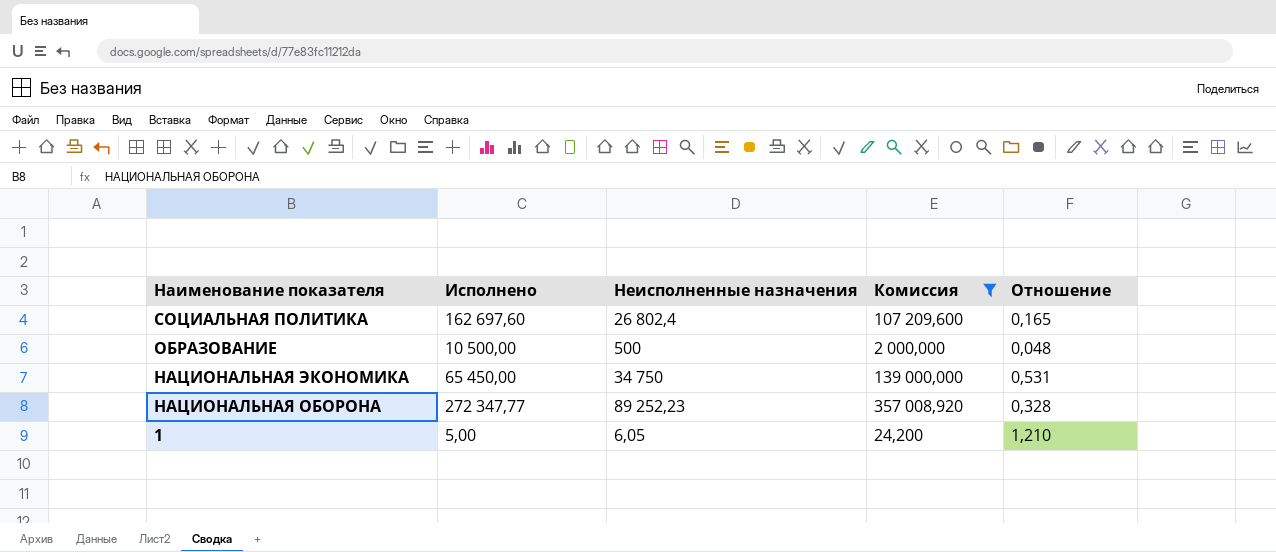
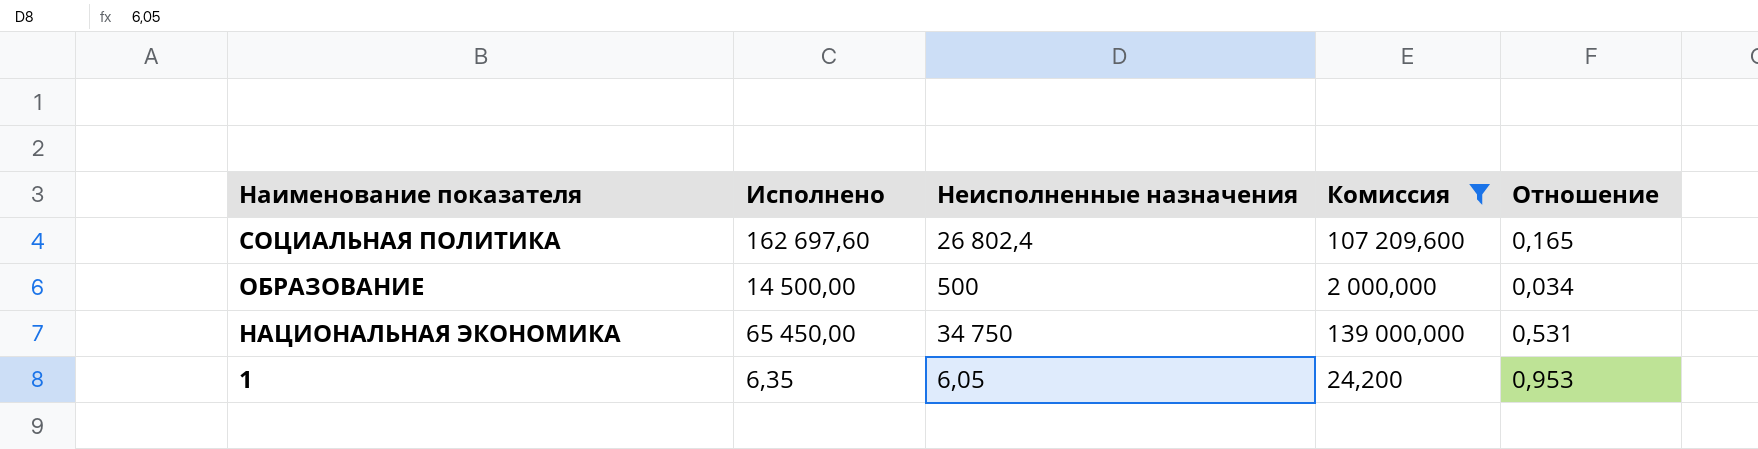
row НАЦИОНАЛЬНАЯ ОБОРОНА: 272 347,77 | 89 252,23 | 357 008,920 | 0,328 -> none
ОБРАЗОВАНИЕ | Исполнено: 10 500,00 -> 14 500,00
ОБРАЗОВАНИЕ | Отношение: 0,048 -> 0,034
1 | Исполнено: 5,00 -> 6,35
1 | Отношение: 1,210 -> 0,953

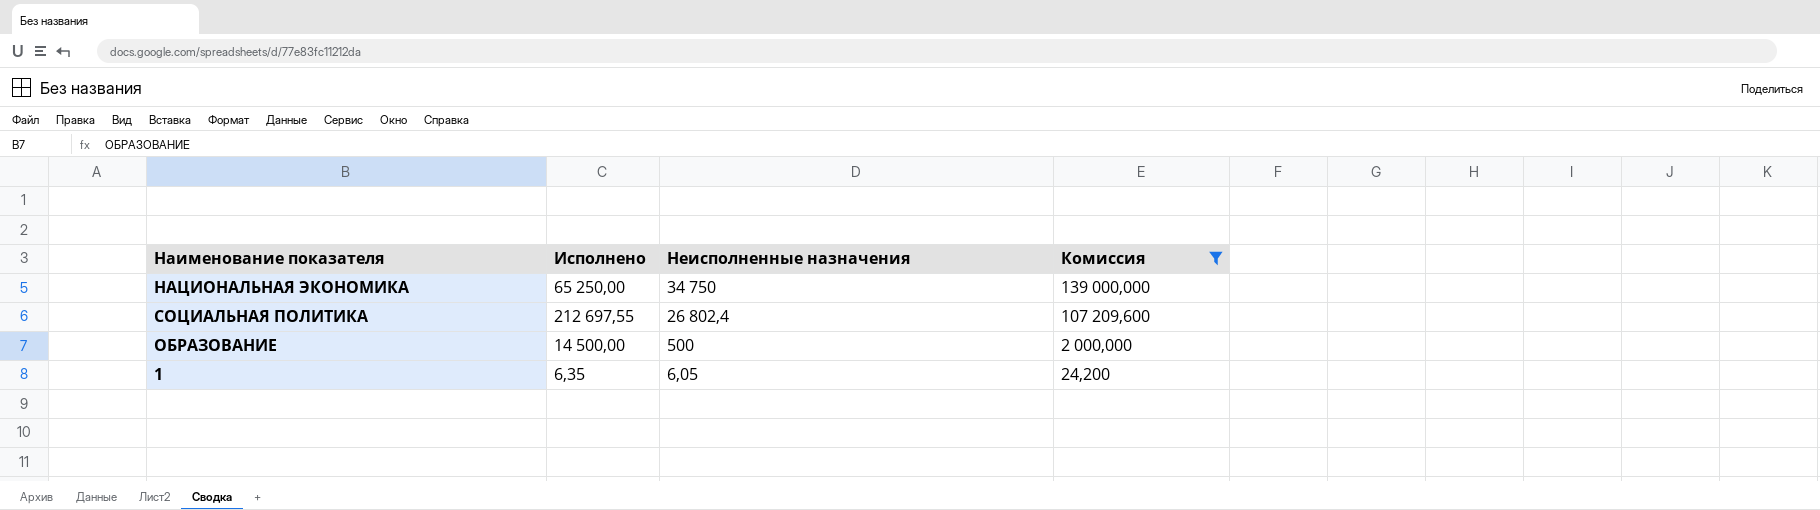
row order: Наименование показателя descending -> Неисполненные назначения descending
column Отношение | formula: [Неисполненные назначения] / [Исполнено] -> none
НАЦИОНАЛЬНАЯ ЭКОНОМИКА | Исполнено: 65 450,00 -> 65 250,00
СОЦИАЛЬНАЯ ПОЛИТИКА | Исполнено: 162 697,60 -> 212 697,55

